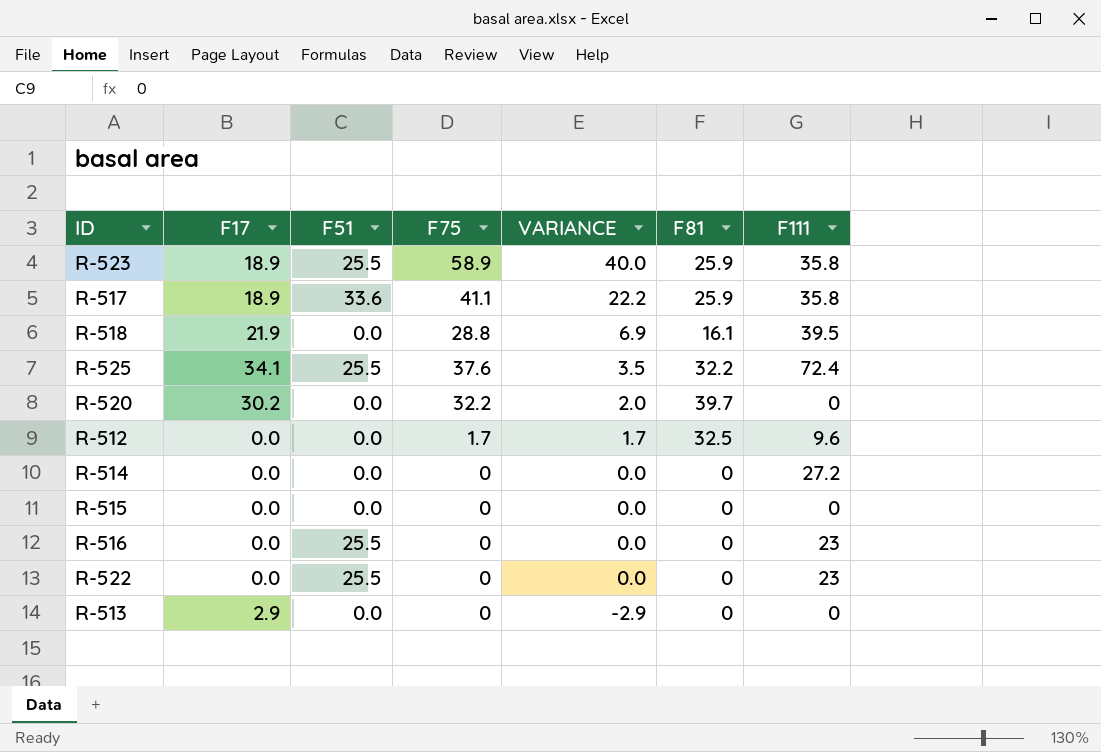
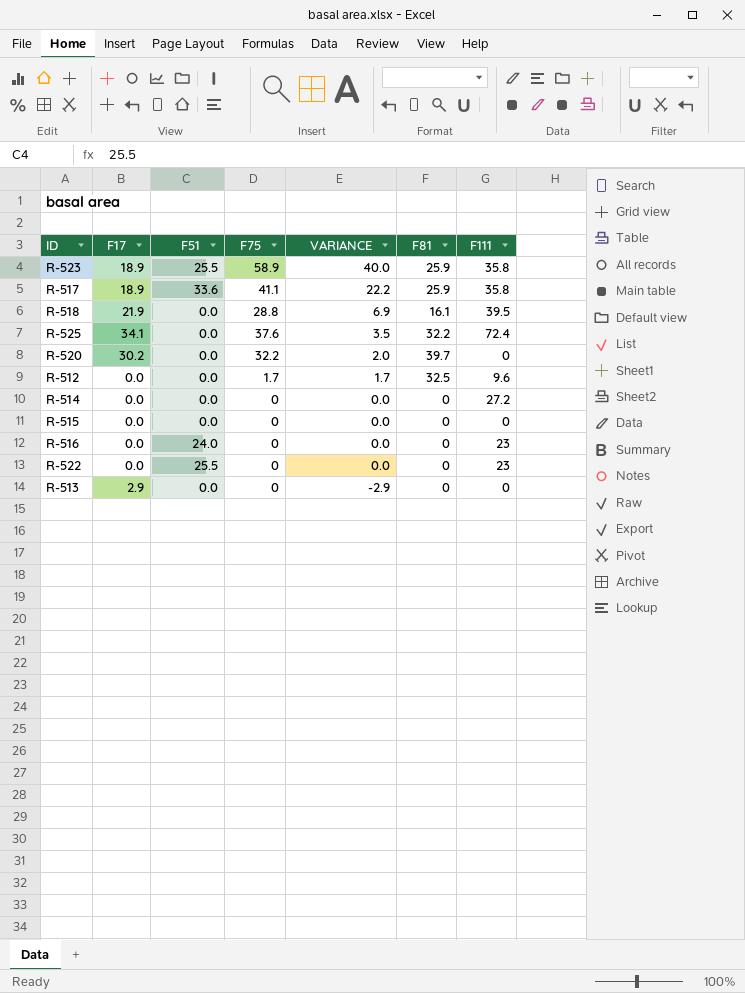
R-525 | F51: 25.5 -> 0.0
R-516 | F51: 25.5 -> 24.0

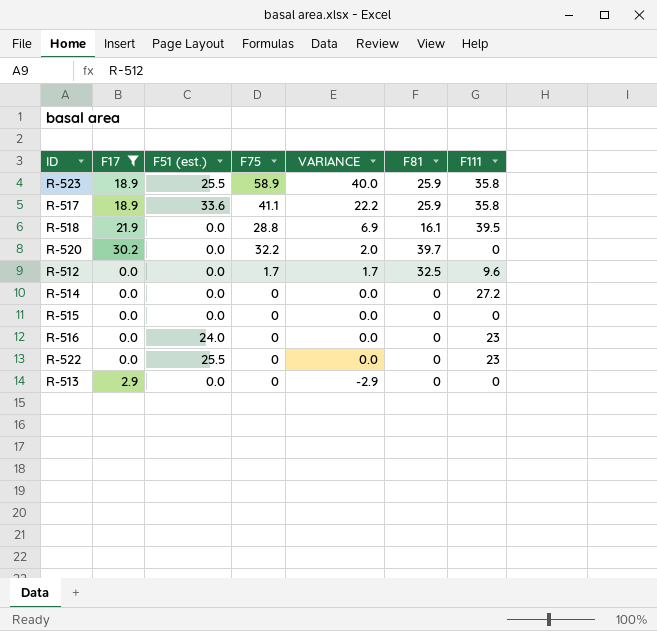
filter: none -> F17 != 34.1
column name: F51 -> F51 (est.)

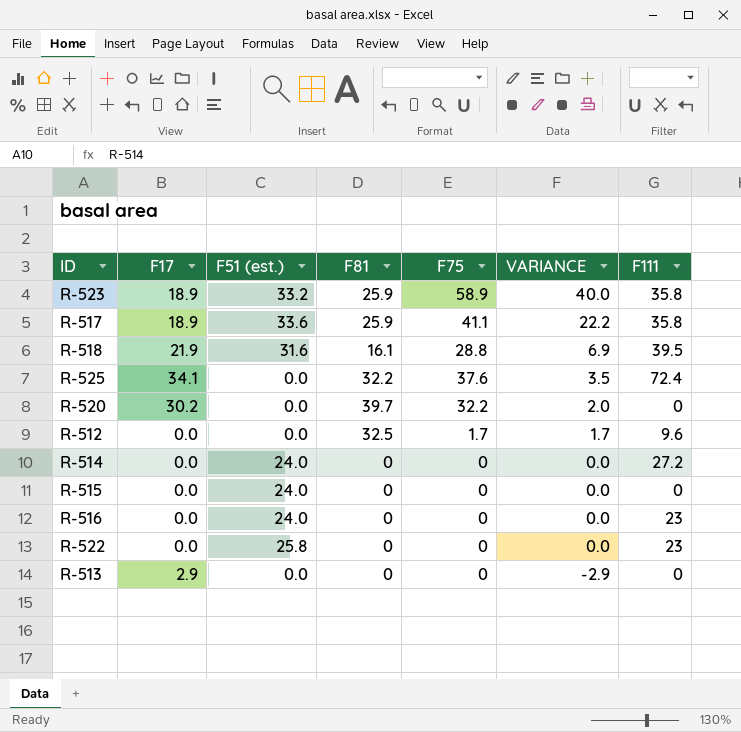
filter: F17 != 34.1 -> none
column F81 | position: 6 -> 4
R-523 | F51 (est.): 25.5 -> 33.2
R-518 | F51 (est.): 0.0 -> 31.6
R-514 | F51 (est.): 0.0 -> 24.0
R-515 | F51 (est.): 0.0 -> 24.0
R-522 | F51 (est.): 25.5 -> 25.8

